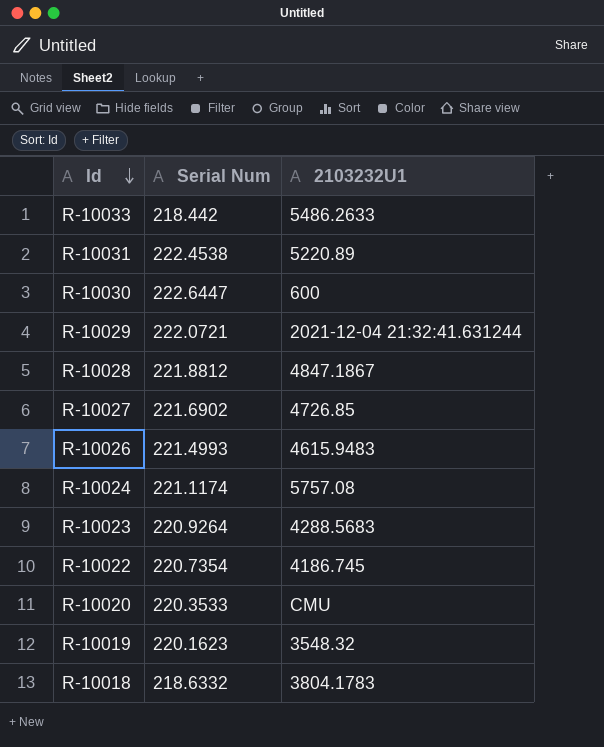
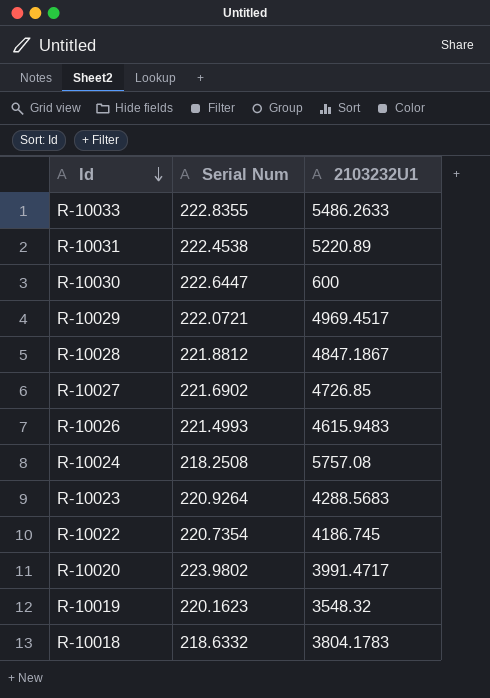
R-10033 | Serial Num: 218.442 -> 222.8355
R-10029 | 2103232U1: 2021-12-04 21:32:41.631244 -> 4969.4517
R-10024 | Serial Num: 221.1174 -> 218.2508
R-10020 | Serial Num: 220.3533 -> 223.9802
R-10020 | 2103232U1: CMU -> 3991.4717

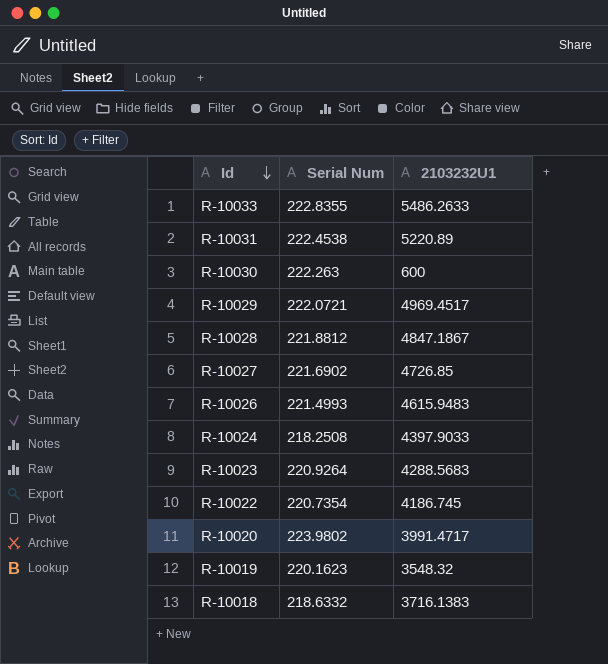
R-10030 | Serial Num: 222.6447 -> 222.263
R-10024 | 2103232U1: 5757.08 -> 4397.9033
R-10018 | 2103232U1: 3804.1783 -> 3716.1383

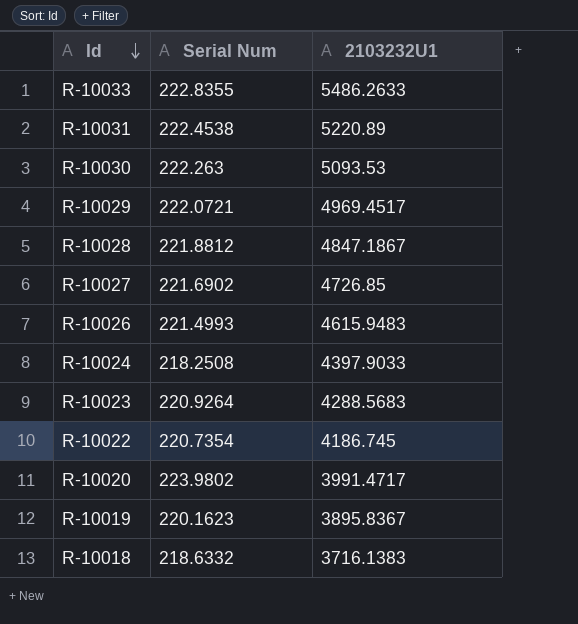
R-10030 | 2103232U1: 600 -> 5093.53
R-10019 | 2103232U1: 3548.32 -> 3895.8367

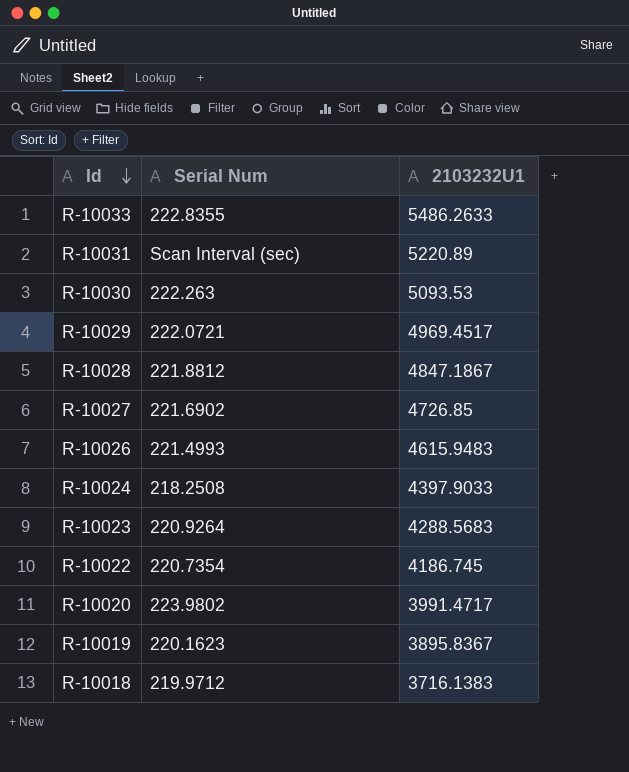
R-10031 | Serial Num: 222.4538 -> Scan Interval (sec)
R-10018 | Serial Num: 218.6332 -> 219.9712

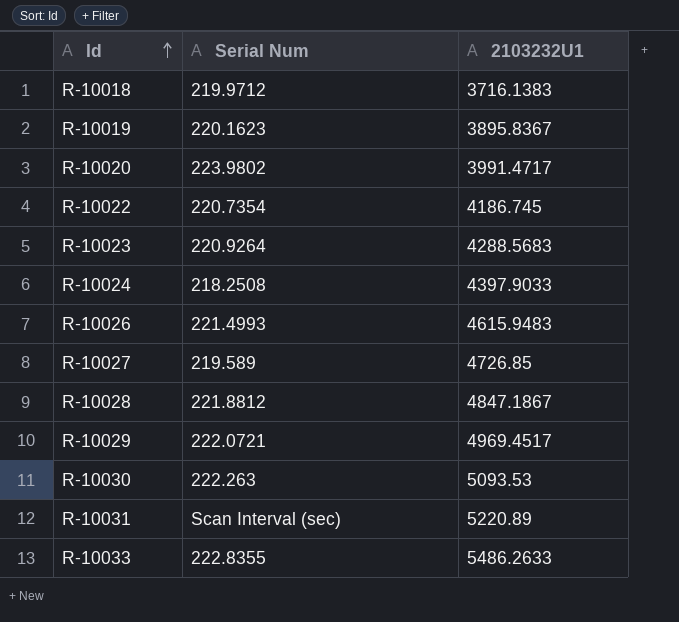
row order: Id descending -> Id ascending
R-10027 | Serial Num: 221.6902 -> 219.589

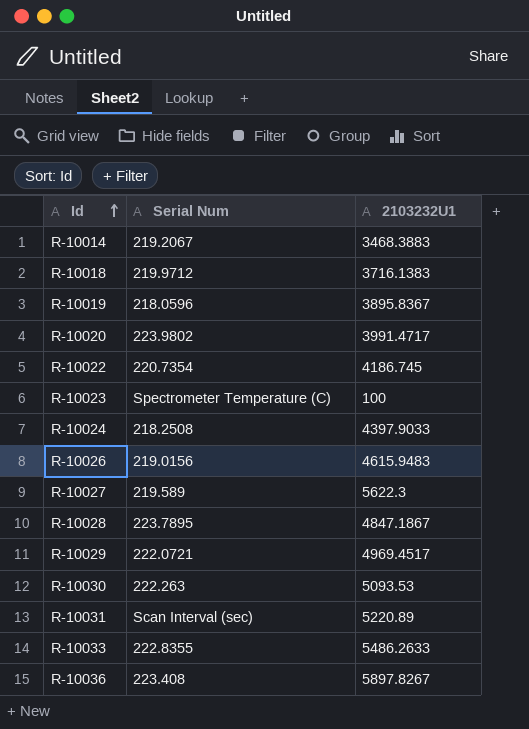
row R-10014: none -> 219.2067 | 3468.3883
R-10019 | Serial Num: 220.1623 -> 218.0596
R-10023 | Serial Num: 220.9264 -> Spectrometer Temperature (C)
R-10023 | 2103232U1: 4288.5683 -> 100
R-10026 | Serial Num: 221.4993 -> 219.0156
R-10027 | 2103232U1: 4726.85 -> 5622.3
R-10028 | Serial Num: 221.8812 -> 223.7895
row R-10036: none -> 223.408 | 5897.8267

